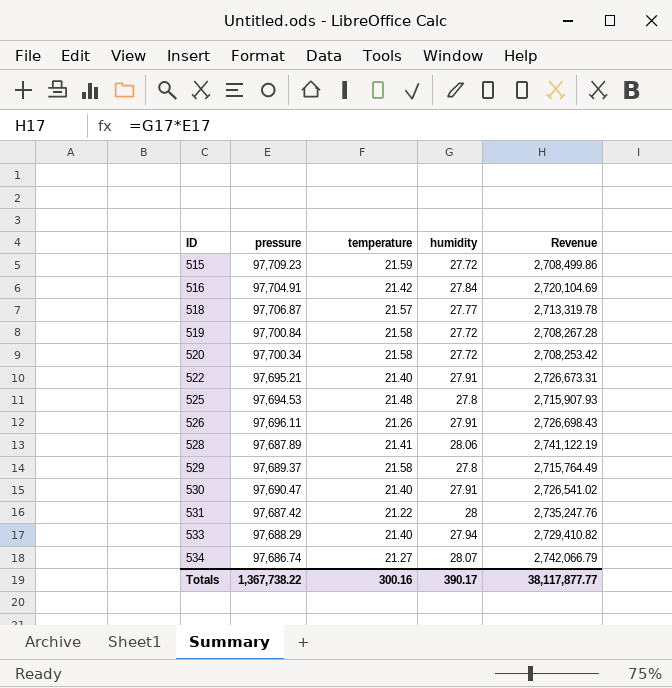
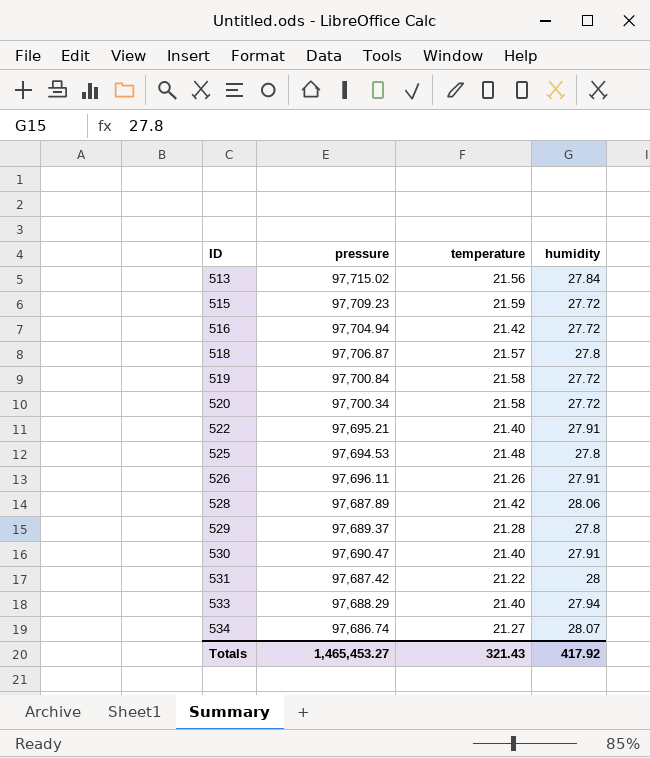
column Revenue | formula: [pressure] * [humidity] -> none
row 513: none -> 97,715.02 | 21.56 | 27.84
516 | pressure: 97,704.91 -> 97,704.94
516 | humidity: 27.84 -> 27.72
518 | humidity: 27.77 -> 27.8
528 | temperature: 21.41 -> 21.42
529 | temperature: 21.58 -> 21.28
Totals | pressure: 1,367,738.22 -> 1,465,453.27
Totals | temperature: 300.16 -> 321.43
Totals | humidity: 390.17 -> 417.92

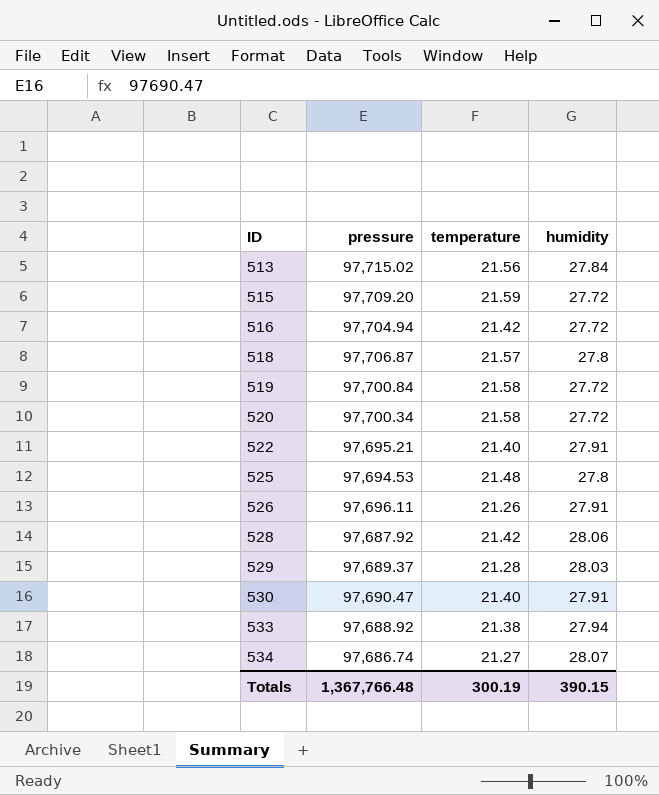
row 531: 97,687.42 | 21.22 | 28 -> none
515 | pressure: 97,709.23 -> 97,709.20
528 | pressure: 97,687.89 -> 97,687.92
529 | humidity: 27.8 -> 28.03
533 | pressure: 97,688.29 -> 97,688.92
533 | temperature: 21.40 -> 21.38
Totals | pressure: 1,465,453.27 -> 1,367,766.48
Totals | temperature: 321.43 -> 300.19
Totals | humidity: 417.92 -> 390.15

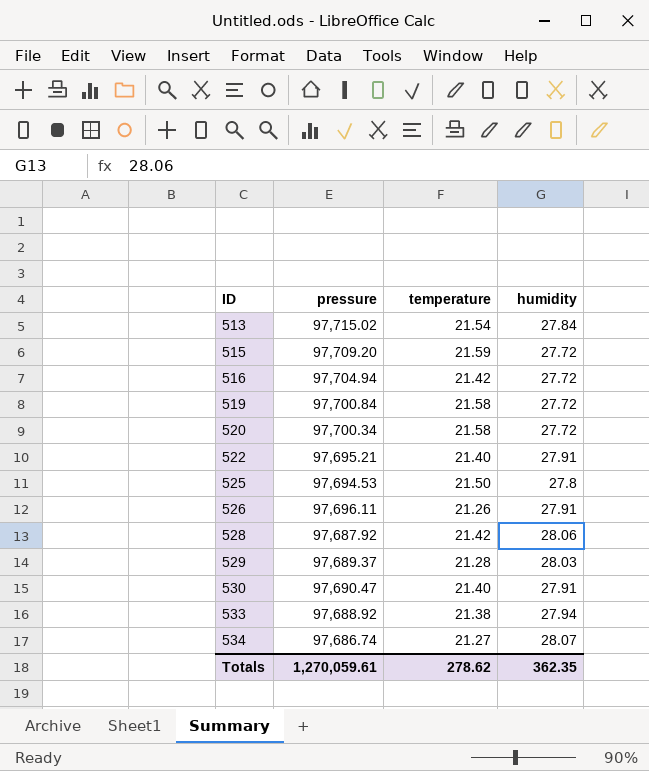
row 518: 97,706.87 | 21.57 | 27.8 -> none
513 | temperature: 21.56 -> 21.54
525 | temperature: 21.48 -> 21.50
Totals | pressure: 1,367,766.48 -> 1,270,059.61
Totals | temperature: 300.19 -> 278.62
Totals | humidity: 390.15 -> 362.35

